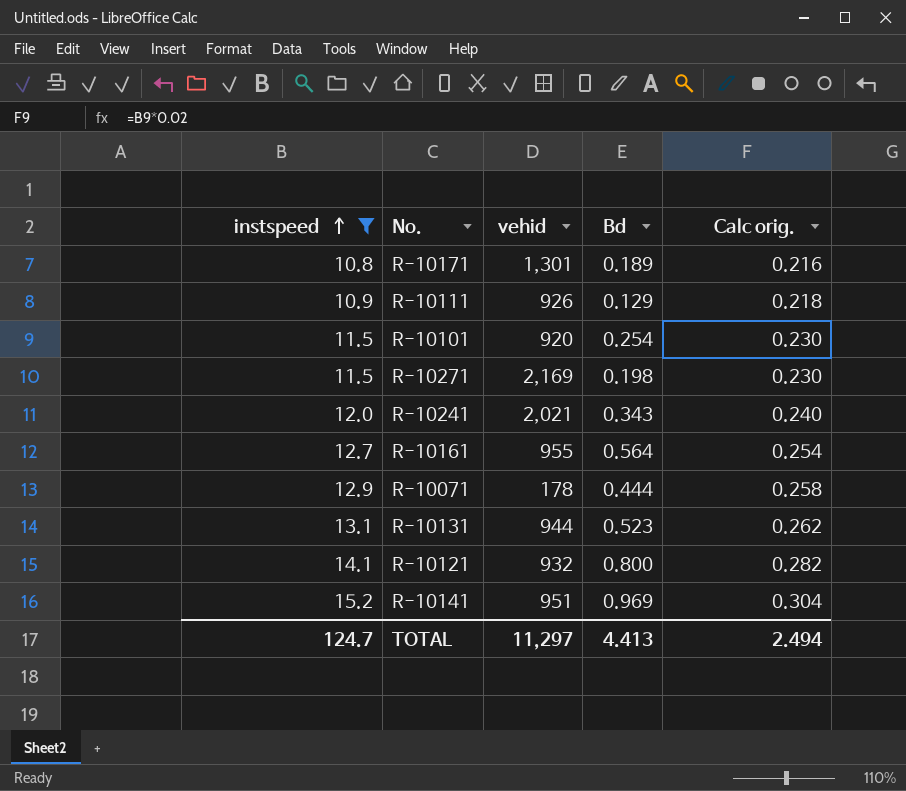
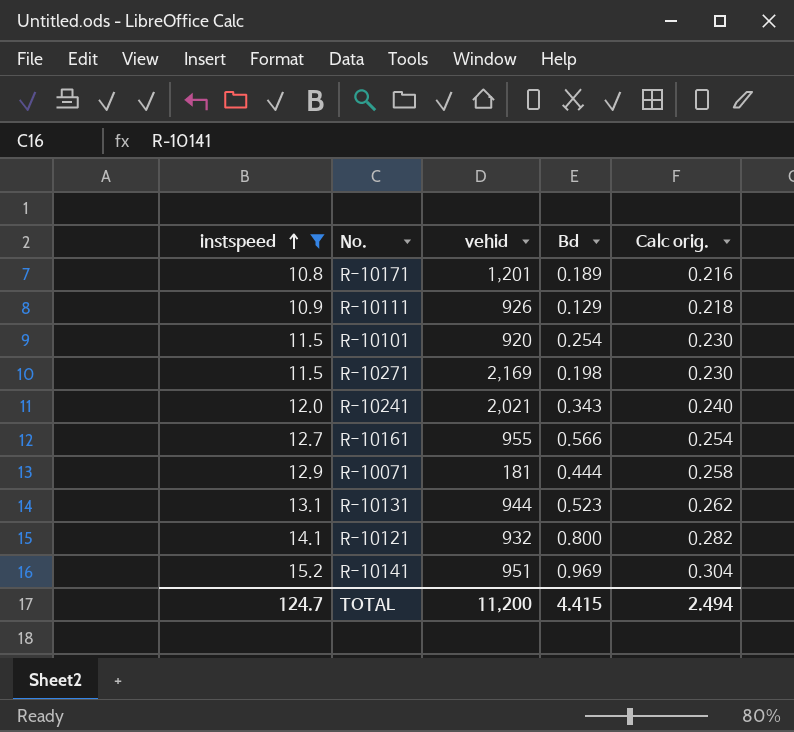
R-10171 | vehid: 1,301 -> 1,201
R-10161 | Bd: 0.564 -> 0.566
R-10071 | vehid: 178 -> 181
TOTAL | vehid: 11,297 -> 11,200
TOTAL | Bd: 4.413 -> 4.415

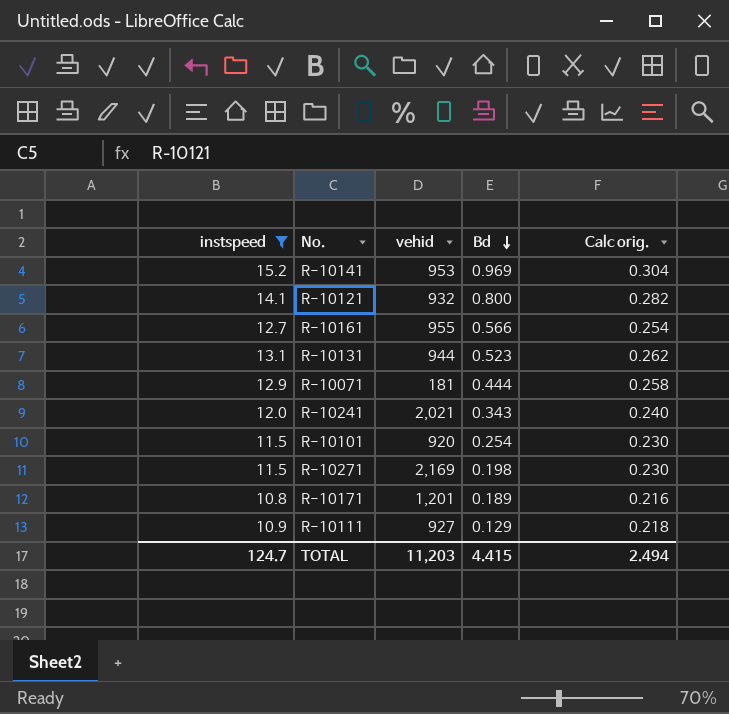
row order: instspeed ascending -> Bd descending
R-10141 | vehid: 951 -> 953
R-10111 | vehid: 926 -> 927
TOTAL | vehid: 11,200 -> 11,203

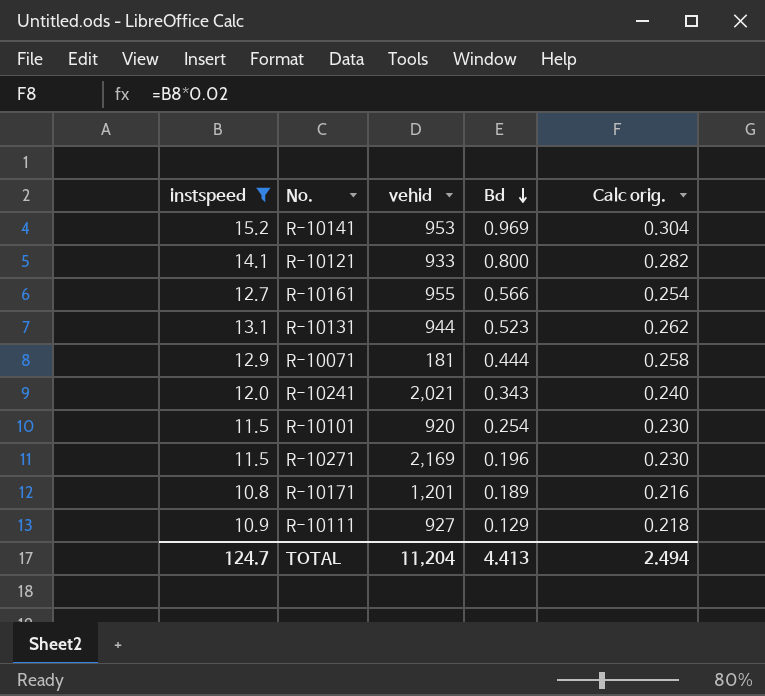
R-10121 | vehid: 932 -> 933
R-10271 | Bd: 0.198 -> 0.196
TOTAL | vehid: 11,203 -> 11,204
TOTAL | Bd: 4.415 -> 4.413

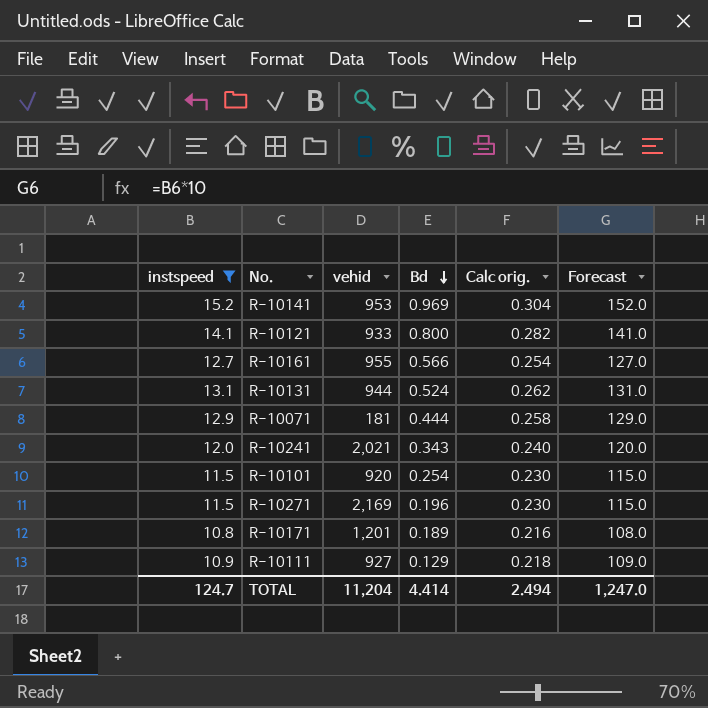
column Forecast | formula: none -> [instspeed] * 10
R-10131 | Bd: 0.523 -> 0.524
TOTAL | Bd: 4.413 -> 4.414

